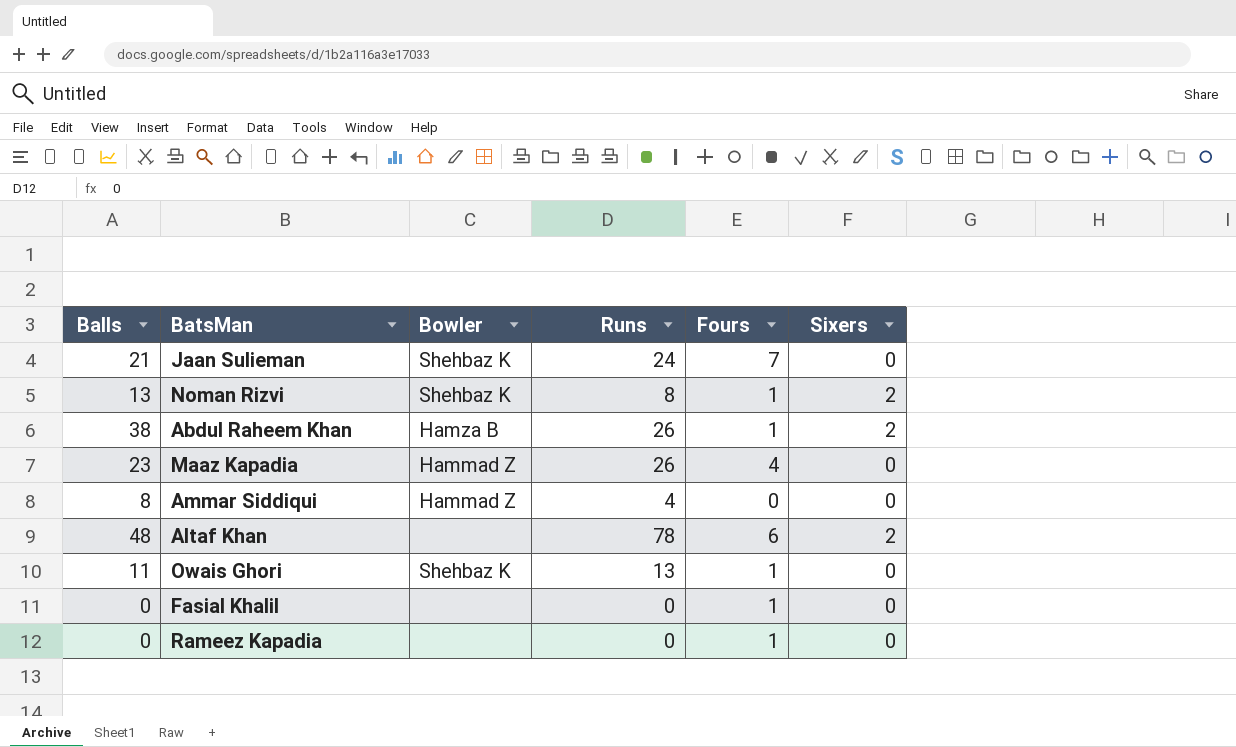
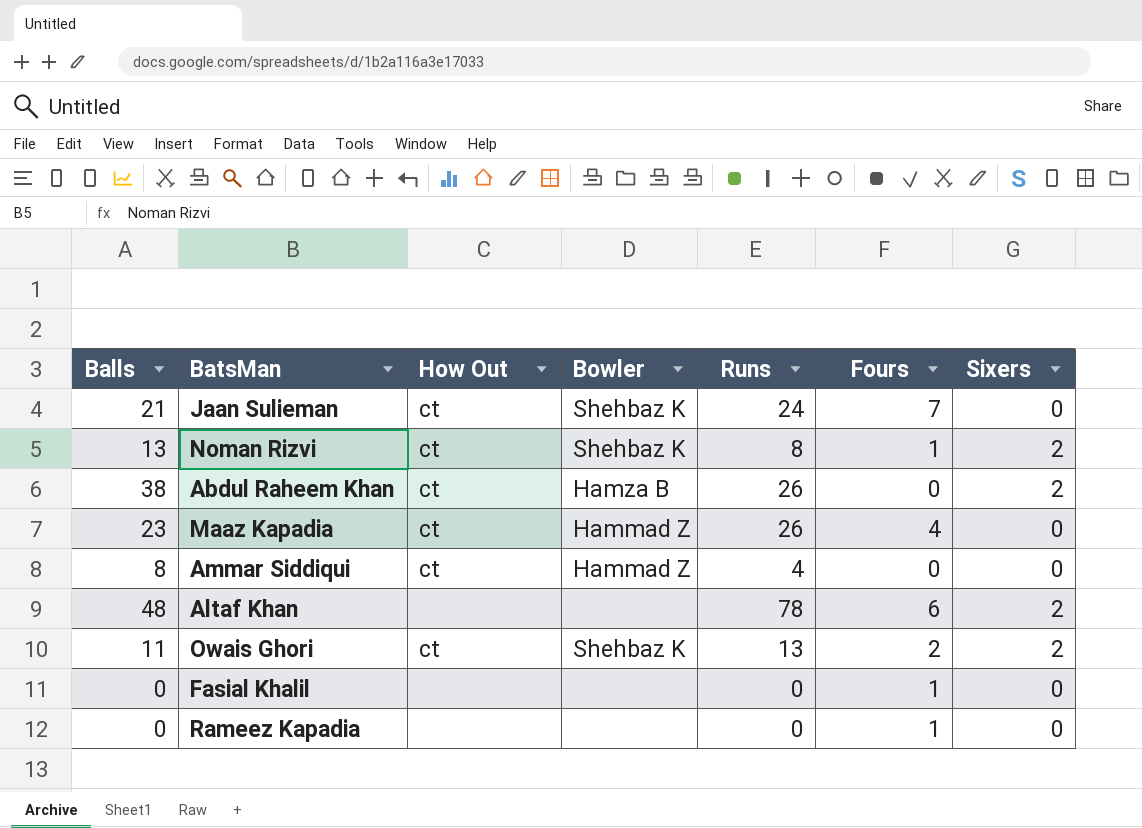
column How Out | position: none -> 3
Abdul Raheem Khan | Fours: 1 -> 0
Owais Ghori | Fours: 1 -> 2
Owais Ghori | Sixers: 0 -> 2

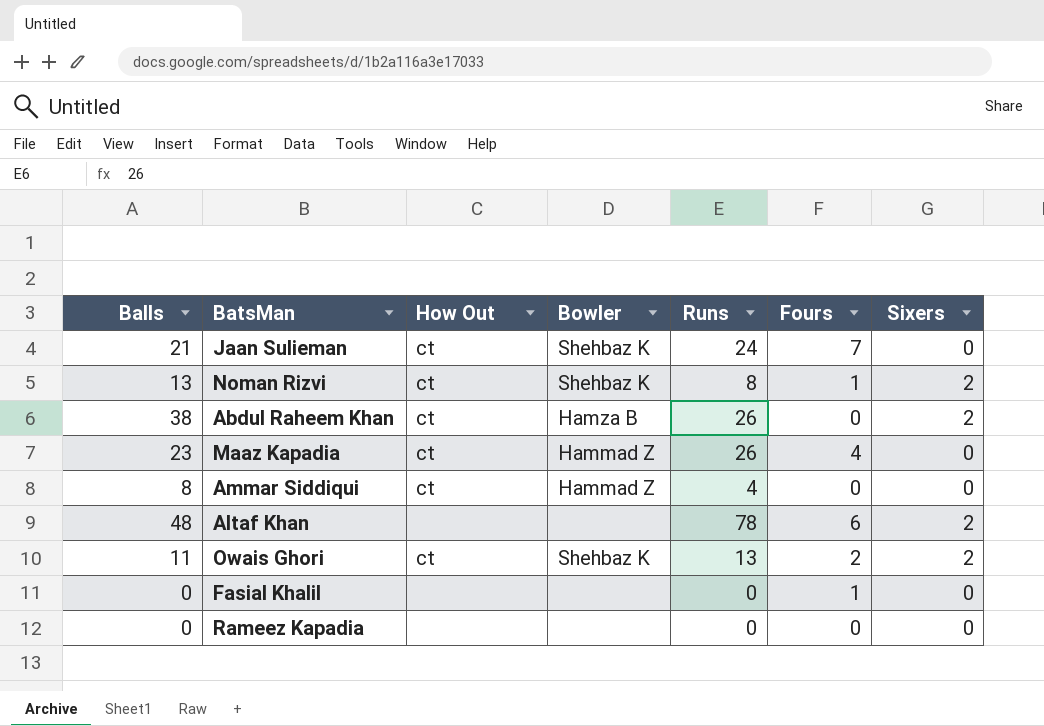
Rameez Kapadia | Fours: 1 -> 0

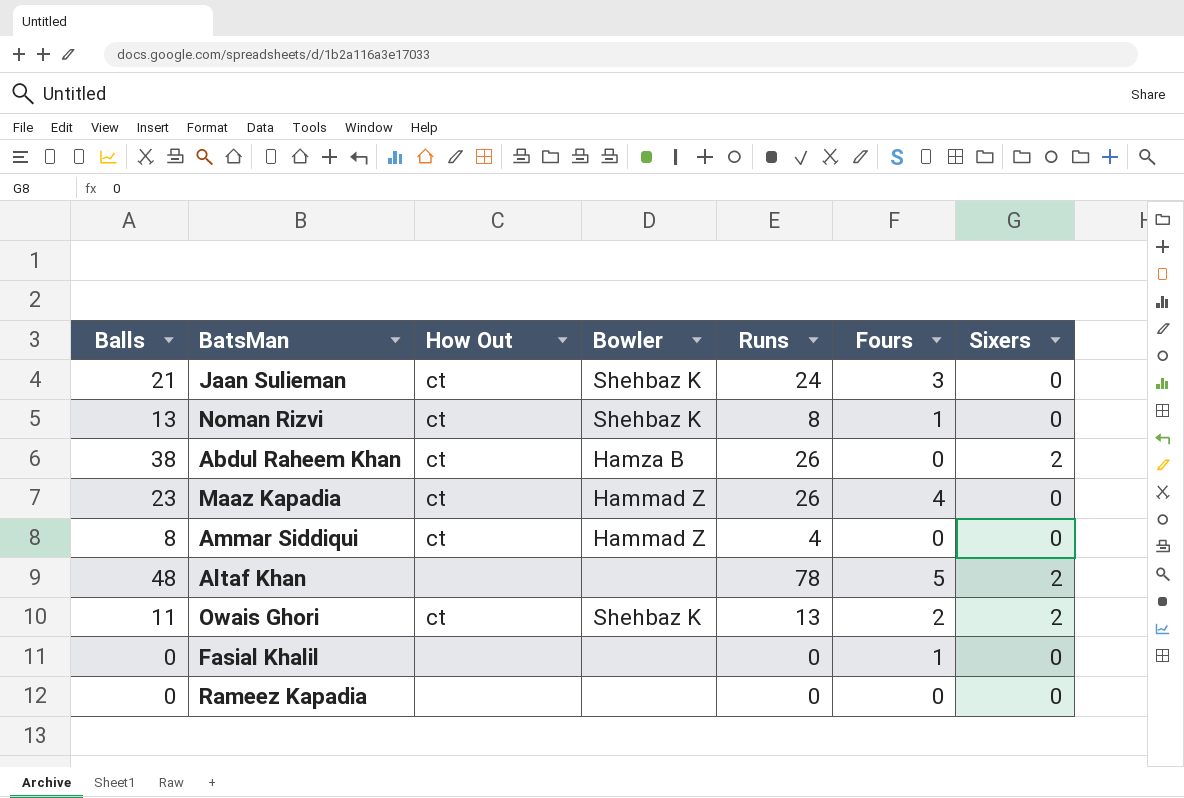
Jaan Sulieman | Fours: 7 -> 3
Noman Rizvi | Sixers: 2 -> 0
Altaf Khan | Fours: 6 -> 5

